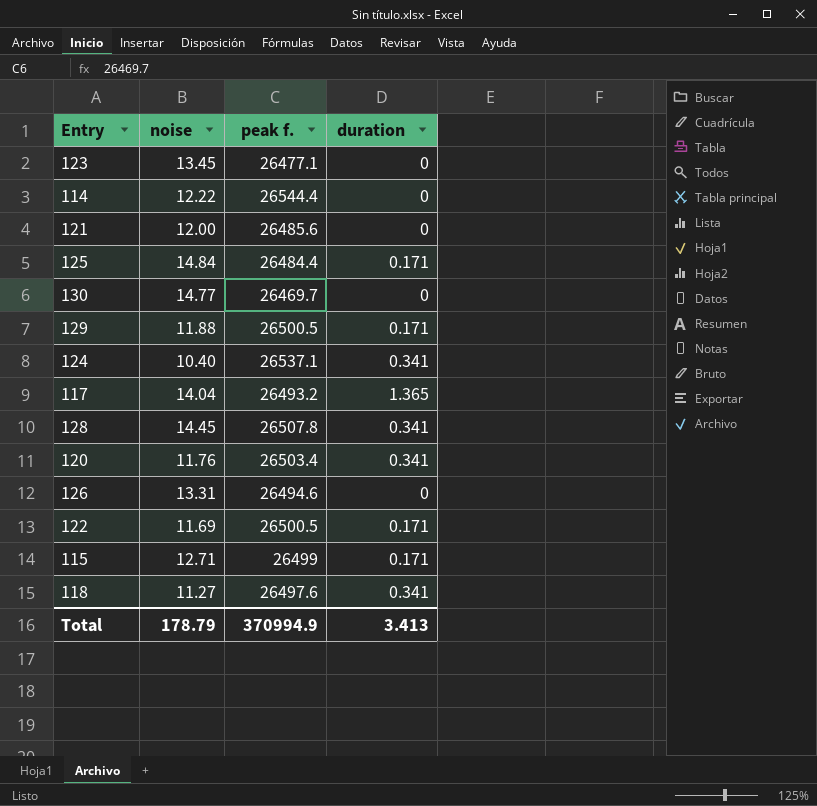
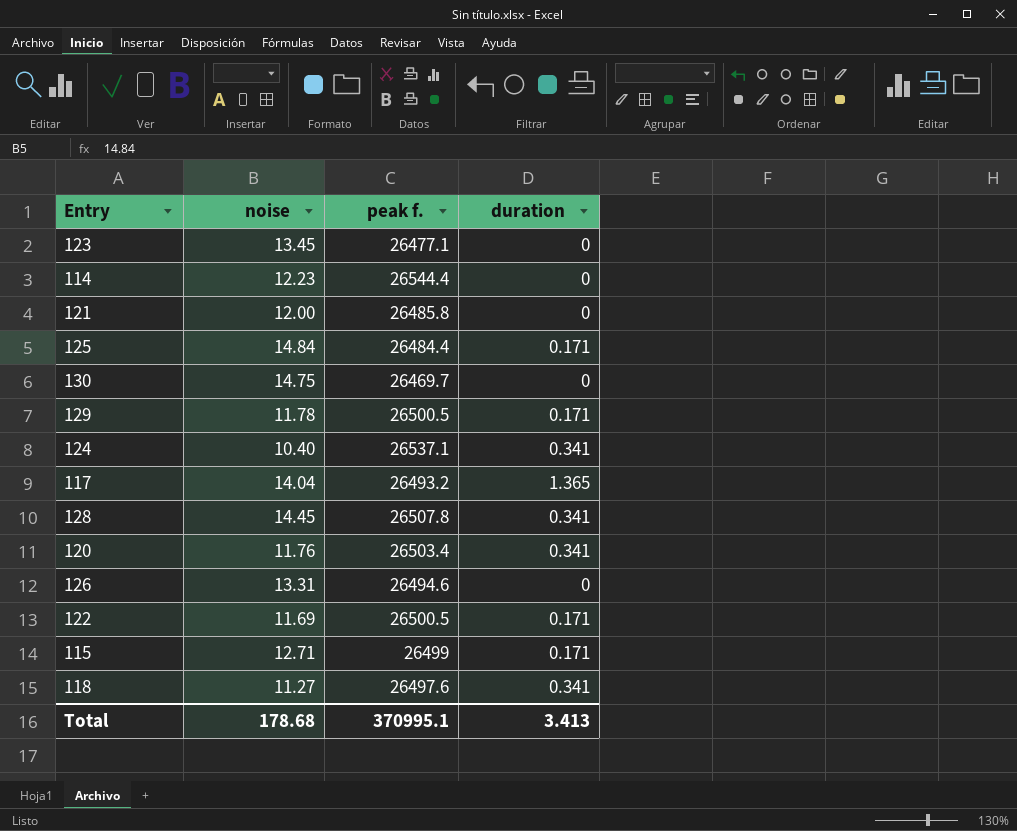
114 | noise: 12.22 -> 12.23
121 | peak f.: 26485.6 -> 26485.8
130 | noise: 14.77 -> 14.75
129 | noise: 11.88 -> 11.78
Total | noise: 178.79 -> 178.68
Total | peak f.: 370994.9 -> 370995.1

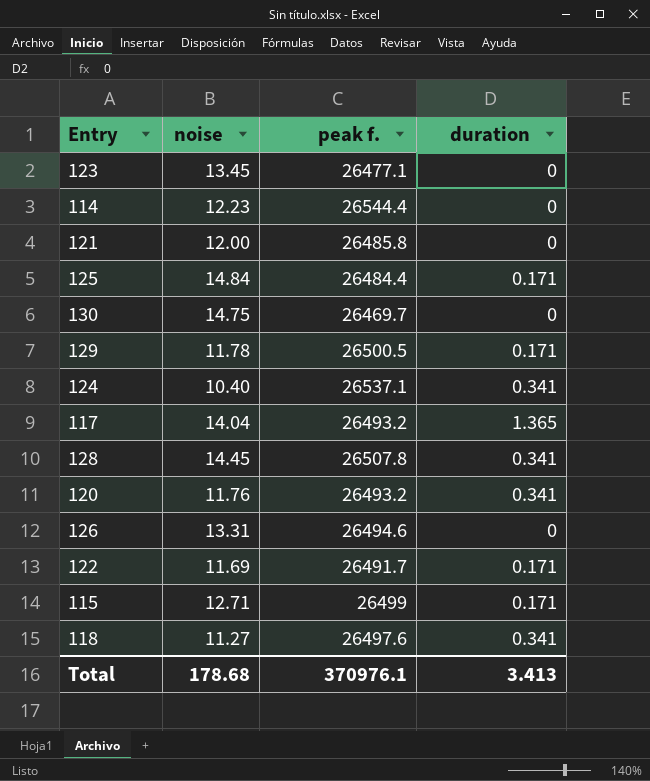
120 | peak f.: 26503.4 -> 26493.2
122 | peak f.: 26500.5 -> 26491.7
Total | peak f.: 370995.1 -> 370976.1

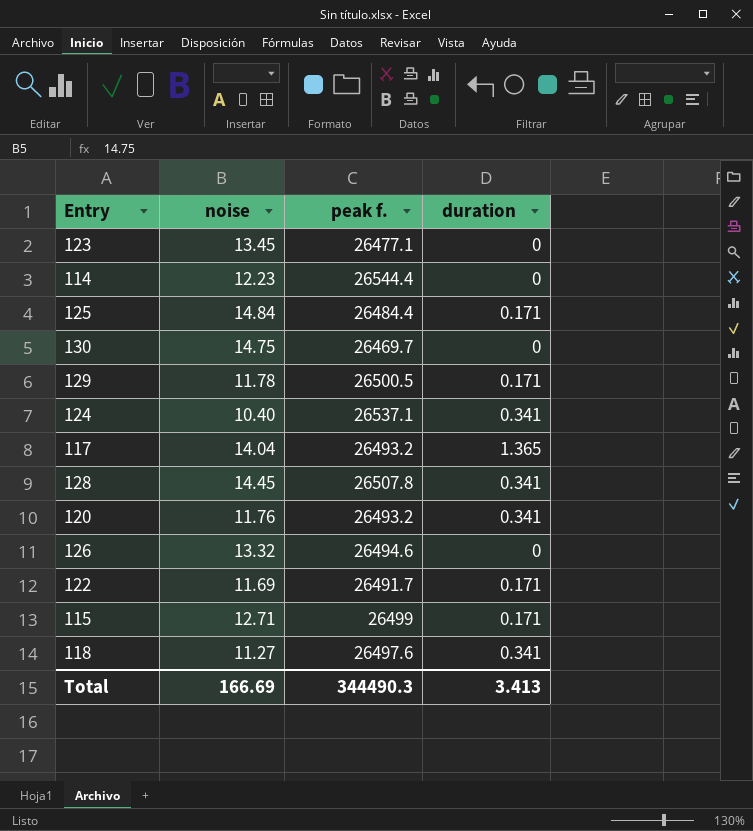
row 121: 12.00 | 26485.8 | 0 -> none
126 | noise: 13.31 -> 13.32
Total | noise: 178.68 -> 166.69
Total | peak f.: 370976.1 -> 344490.3

